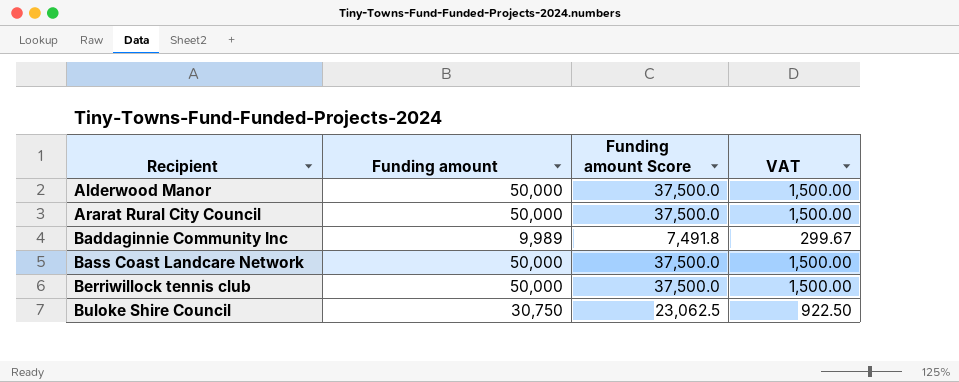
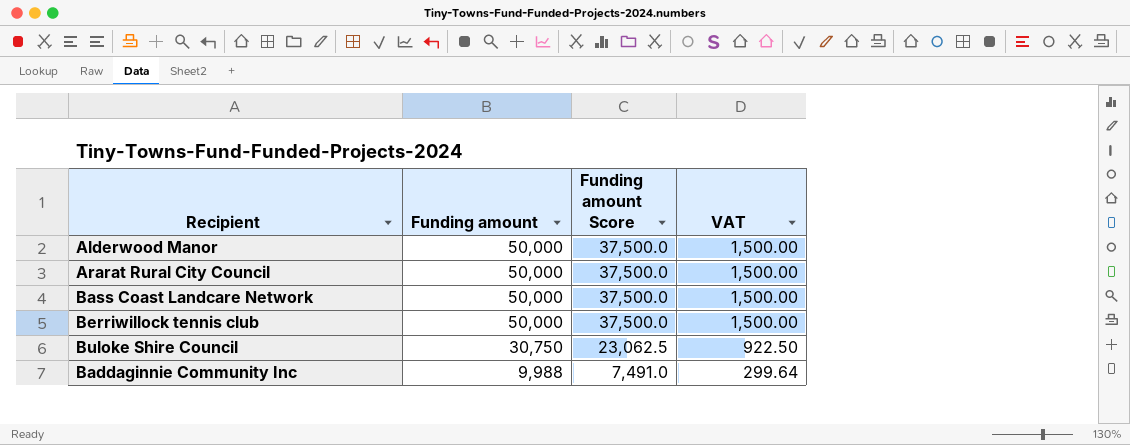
row order: Recipient ascending -> Funding amount descending
Baddaginnie Community Inc | Funding amount: 9,989 -> 9,988
Baddaginnie Community Inc | Funding amount Score: 7,491.8 -> 7,491.0
Baddaginnie Community Inc | VAT: 299.67 -> 299.64

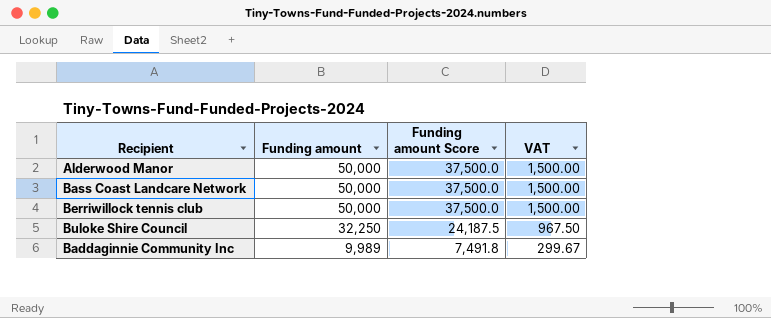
row Ararat Rural City Council: 50,000 | 37,500.0 | 1,500.00 -> none
Buloke Shire Council | Funding amount: 30,750 -> 32,250
Buloke Shire Council | Funding amount Score: 23,062.5 -> 24,187.5
Buloke Shire Council | VAT: 922.50 -> 967.50
Baddaginnie Community Inc | Funding amount: 9,988 -> 9,989
Baddaginnie Community Inc | Funding amount Score: 7,491.0 -> 7,491.8
Baddaginnie Community Inc | VAT: 299.64 -> 299.67

